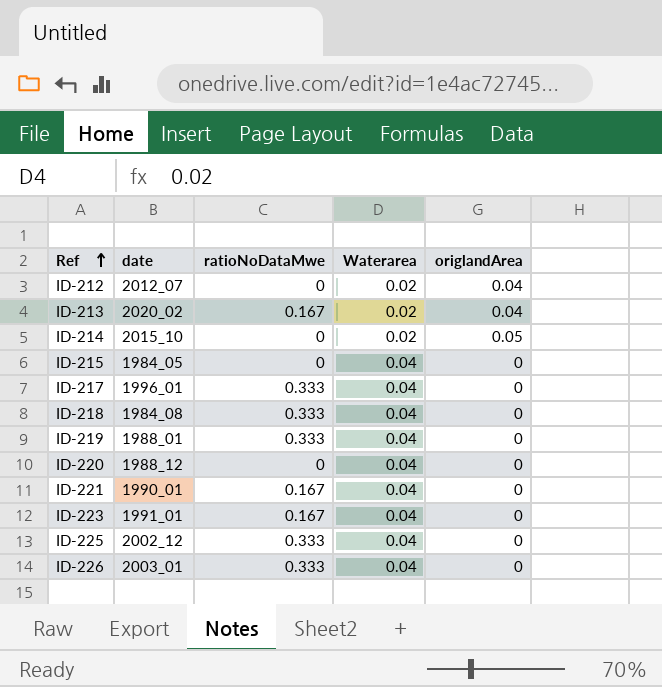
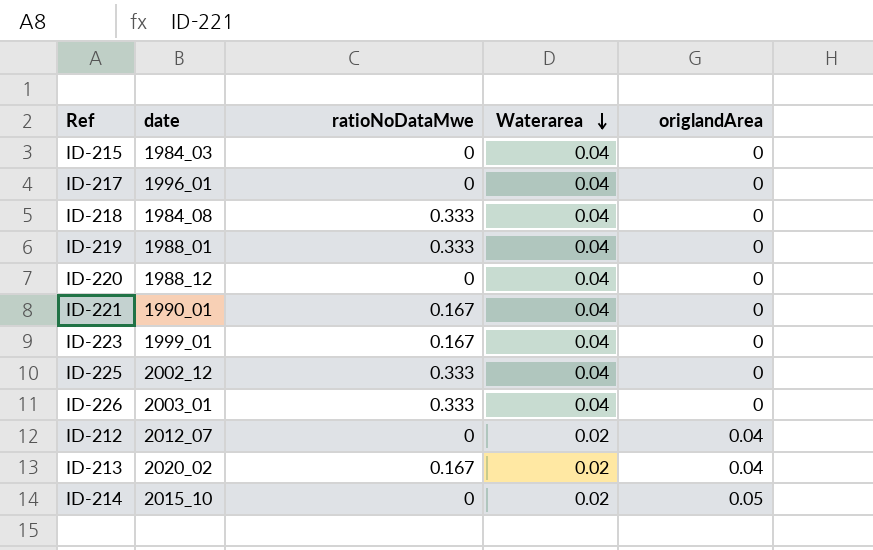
row order: Ref ascending -> Waterarea descending
ID-215 | date: 1984_05 -> 1984_03
ID-217 | ratioNoDataMwe: 0.333 -> 0
ID-223 | date: 1991_01 -> 1999_01

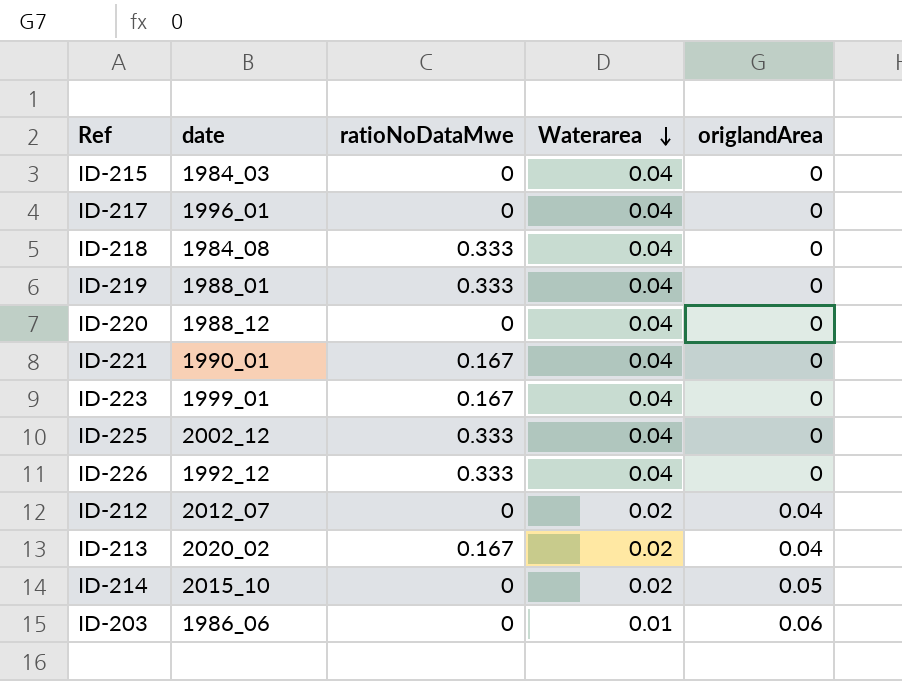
ID-226 | date: 2003_01 -> 1992_12
row ID-203: none -> 1986_06 | 0 | 0.01 | 0.06

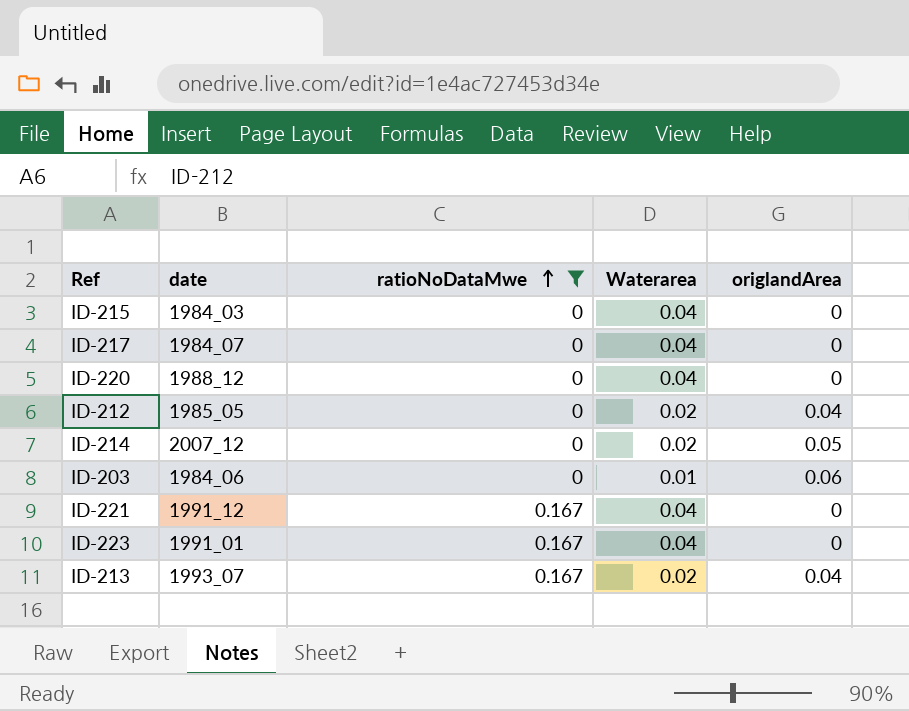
filter: none -> ratioNoDataMwe != 0.333
row order: Waterarea descending -> ratioNoDataMwe ascending
ID-217 | date: 1996_01 -> 1984_07
ID-212 | date: 2012_07 -> 1985_05
ID-214 | date: 2015_10 -> 2007_12
ID-203 | date: 1986_06 -> 1984_06
ID-221 | date: 1990_01 -> 1991_12
ID-223 | date: 1999_01 -> 1991_01
ID-213 | date: 2020_02 -> 1993_07

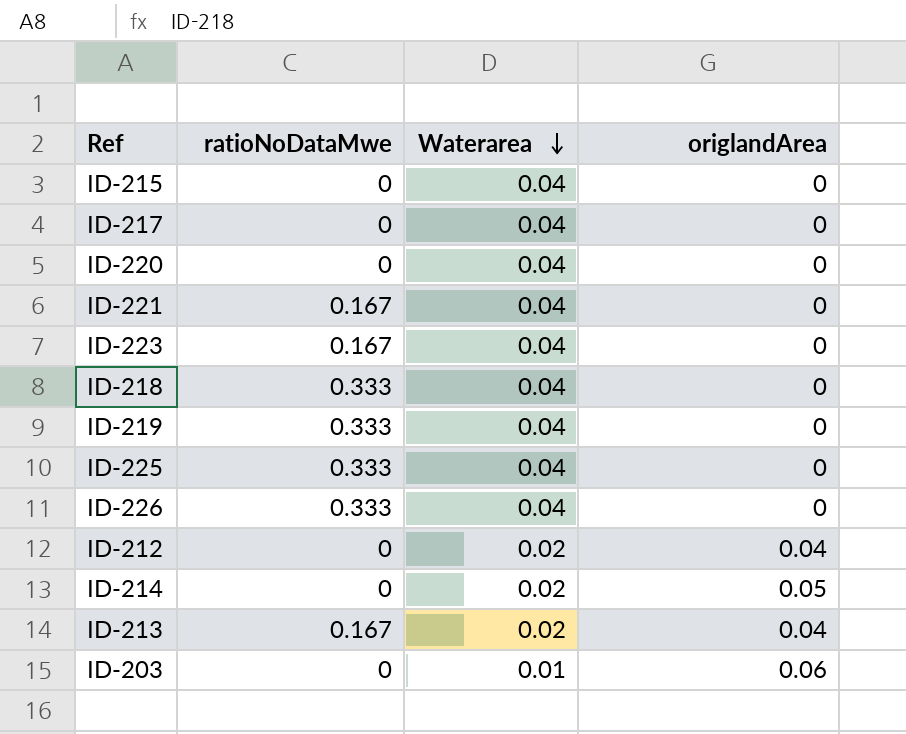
filter: ratioNoDataMwe != 0.333 -> none
row order: ratioNoDataMwe ascending -> Waterarea descending
column date | position: 2 -> none

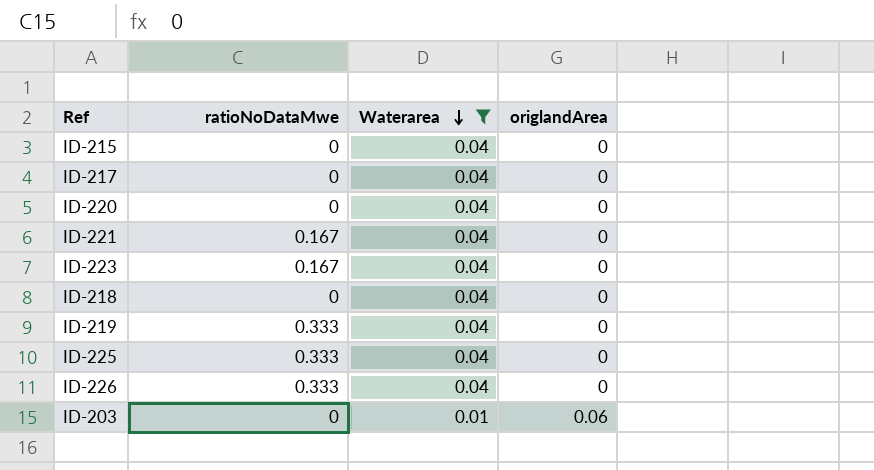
filter: none -> Waterarea != 0.02
ID-218 | ratioNoDataMwe: 0.333 -> 0

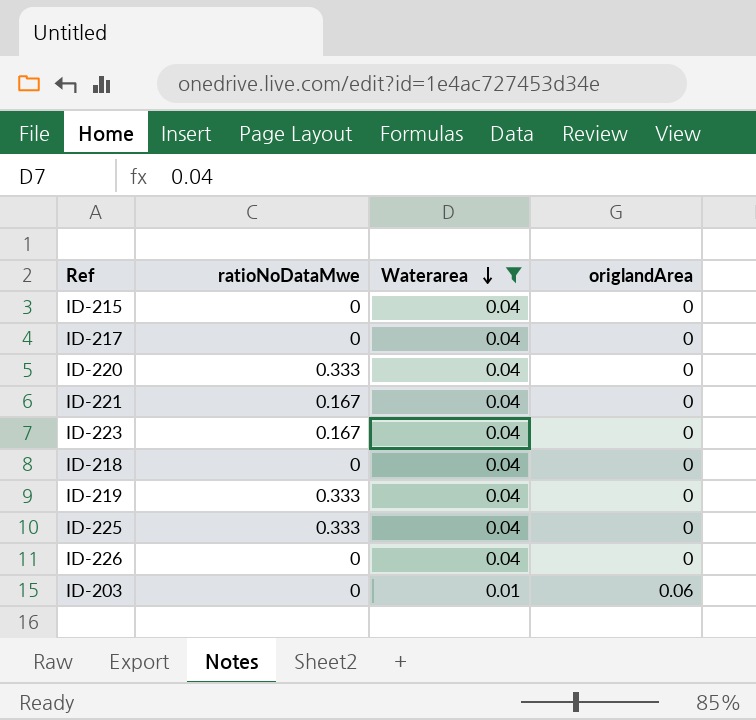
ID-220 | ratioNoDataMwe: 0 -> 0.333
ID-226 | ratioNoDataMwe: 0.333 -> 0

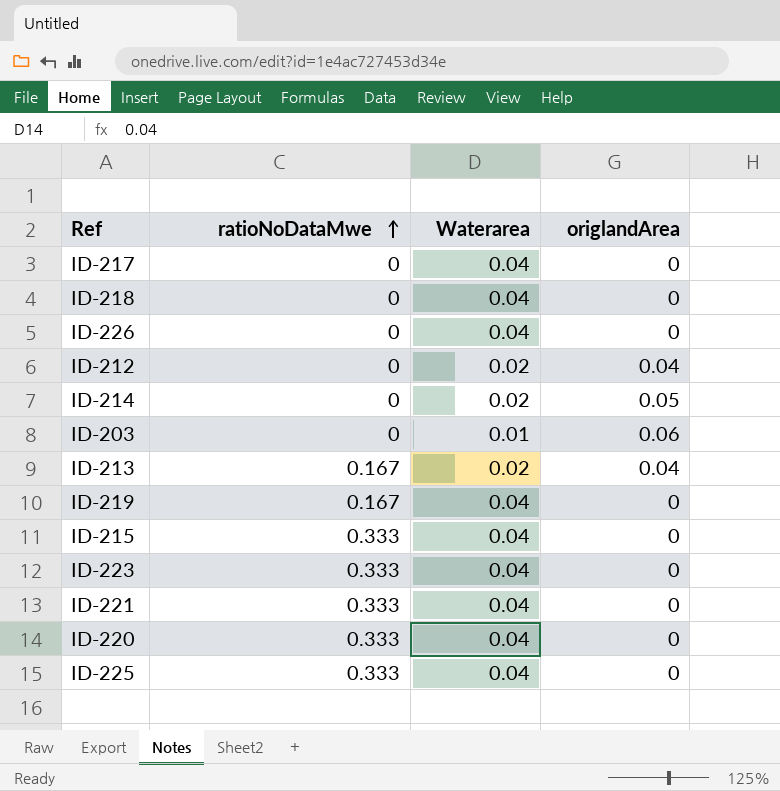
filter: Waterarea != 0.02 -> none
row order: Waterarea descending -> ratioNoDataMwe ascending
ID-219 | ratioNoDataMwe: 0.333 -> 0.167
ID-215 | ratioNoDataMwe: 0 -> 0.333
ID-223 | ratioNoDataMwe: 0.167 -> 0.333
ID-221 | ratioNoDataMwe: 0.167 -> 0.333

